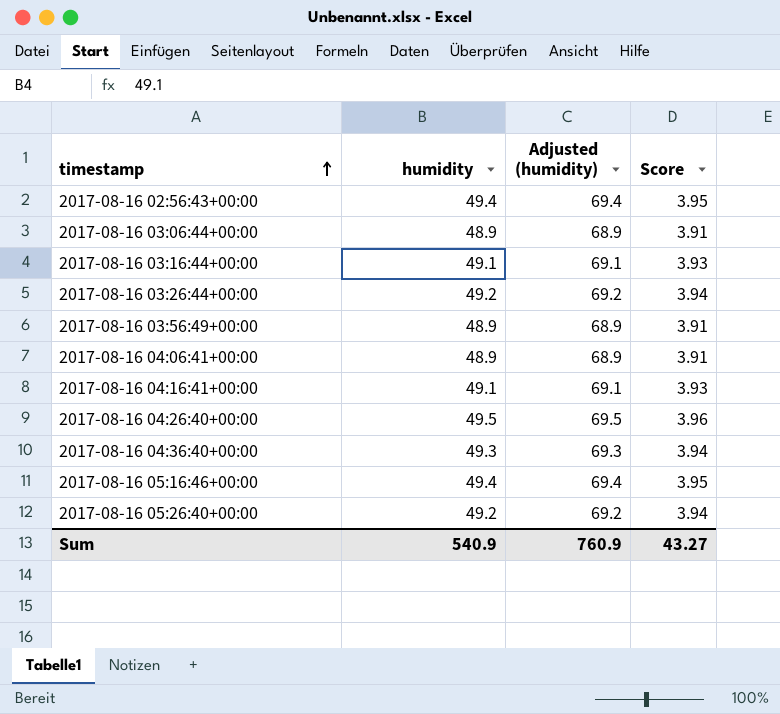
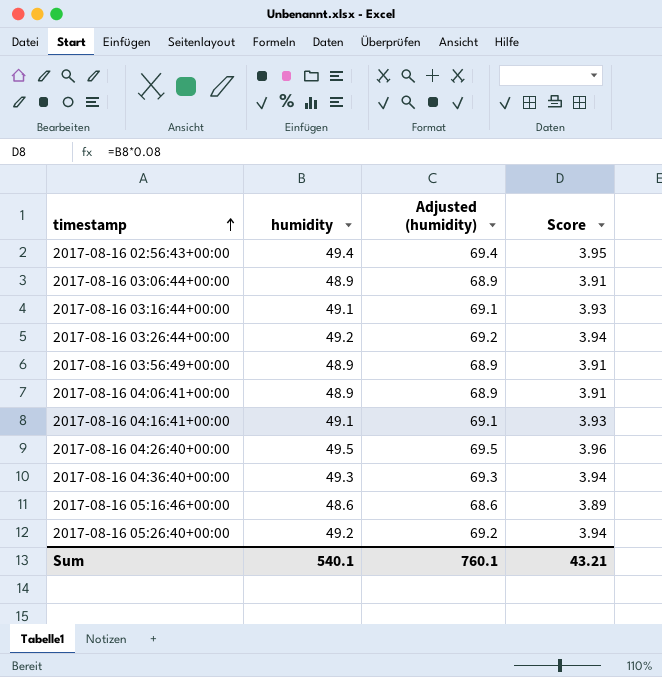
2017-08-16 05:16:46+00:00 | humidity: 49.4 -> 48.6
2017-08-16 05:16:46+00:00 | Adjusted (humidity): 69.4 -> 68.6
2017-08-16 05:16:46+00:00 | Score: 3.95 -> 3.89
Sum | humidity: 540.9 -> 540.1
Sum | Adjusted (humidity): 760.9 -> 760.1
Sum | Score: 43.27 -> 43.21

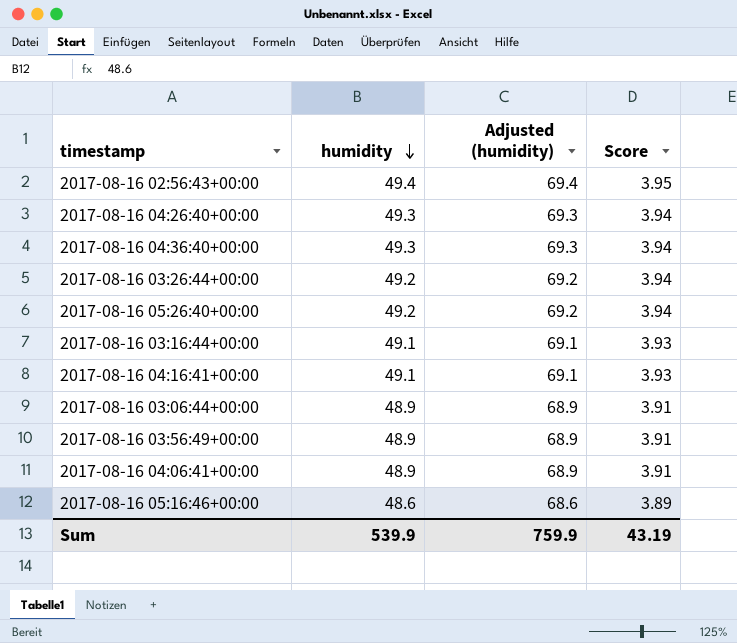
row order: timestamp ascending -> humidity descending
2017-08-16 04:26:40+00:00 | humidity: 49.5 -> 49.3
2017-08-16 04:26:40+00:00 | Adjusted (humidity): 69.5 -> 69.3
2017-08-16 04:26:40+00:00 | Score: 3.96 -> 3.94
Sum | humidity: 540.1 -> 539.9
Sum | Adjusted (humidity): 760.1 -> 759.9
Sum | Score: 43.21 -> 43.19

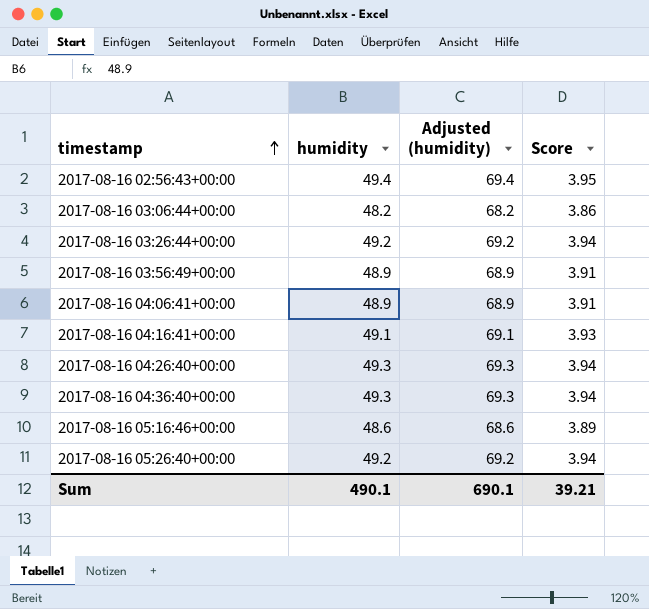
row order: humidity descending -> timestamp ascending
row 2017-08-16 03:16:44+00:00: 49.1 | 69.1 | 3.93 -> none
2017-08-16 03:06:44+00:00 | humidity: 48.9 -> 48.2
2017-08-16 03:06:44+00:00 | Adjusted (humidity): 68.9 -> 68.2
2017-08-16 03:06:44+00:00 | Score: 3.91 -> 3.86
Sum | humidity: 539.9 -> 490.1
Sum | Adjusted (humidity): 759.9 -> 690.1
Sum | Score: 43.19 -> 39.21

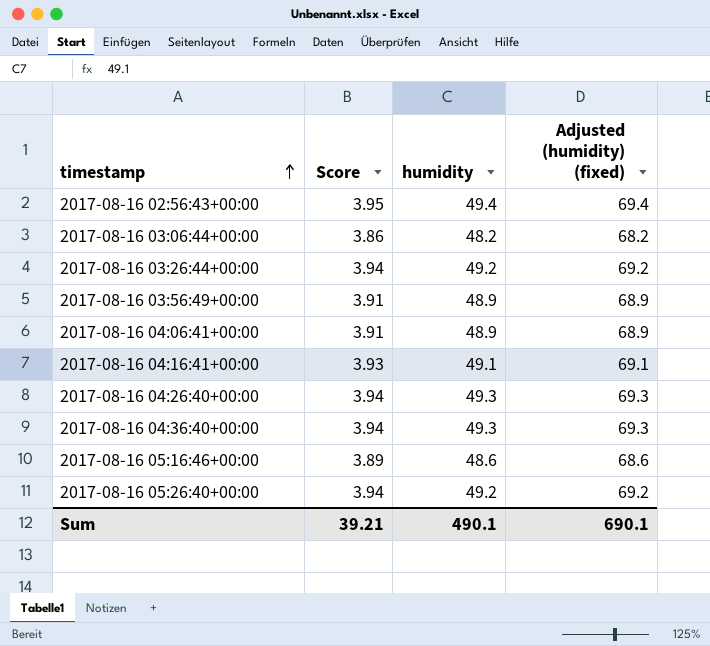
column Score | position: 4 -> 2
column name: Adjusted (humidity) -> Adjusted (humidity) (fixed)

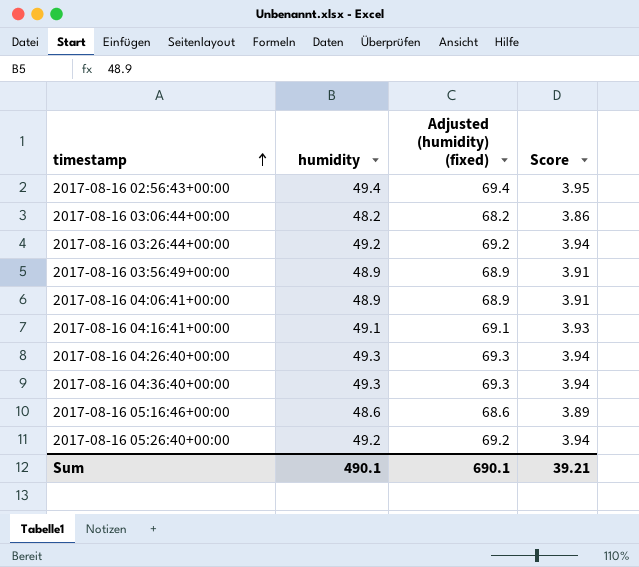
column Score | position: 2 -> 4

